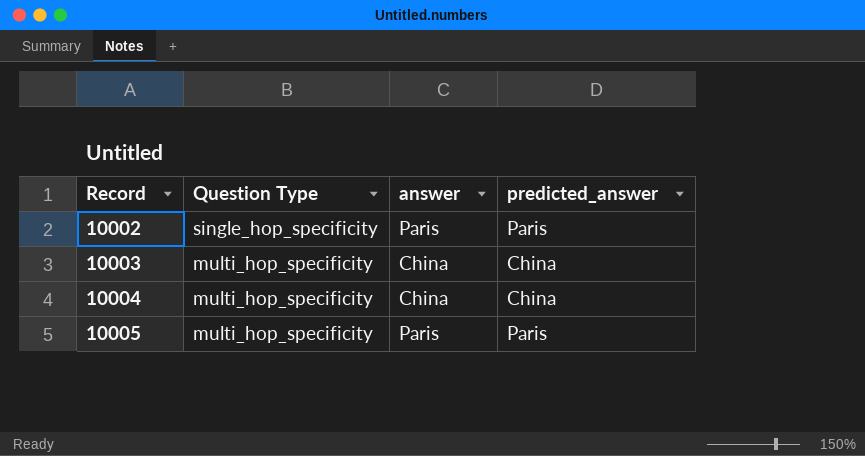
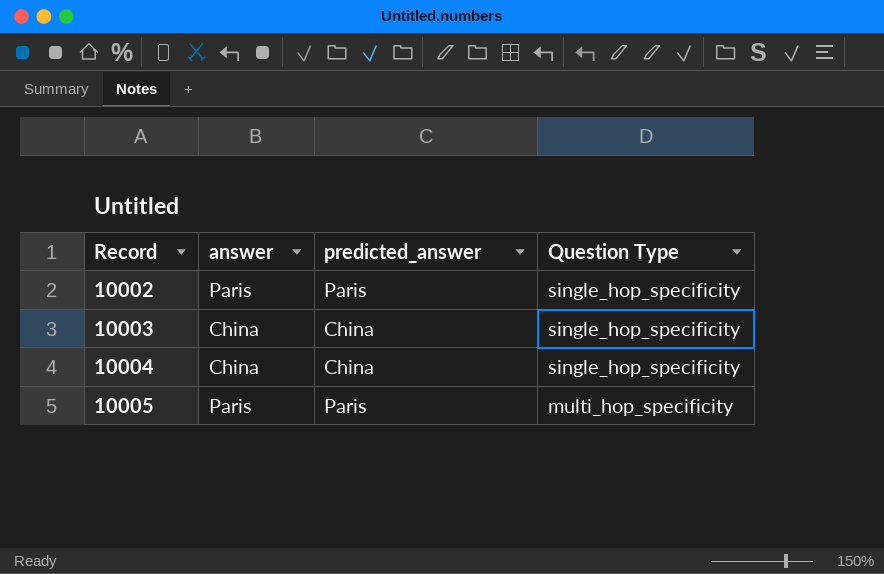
column Question Type | position: 2 -> 4
10003 | Question Type: multi_hop_specificity -> single_hop_specificity
10004 | Question Type: multi_hop_specificity -> single_hop_specificity

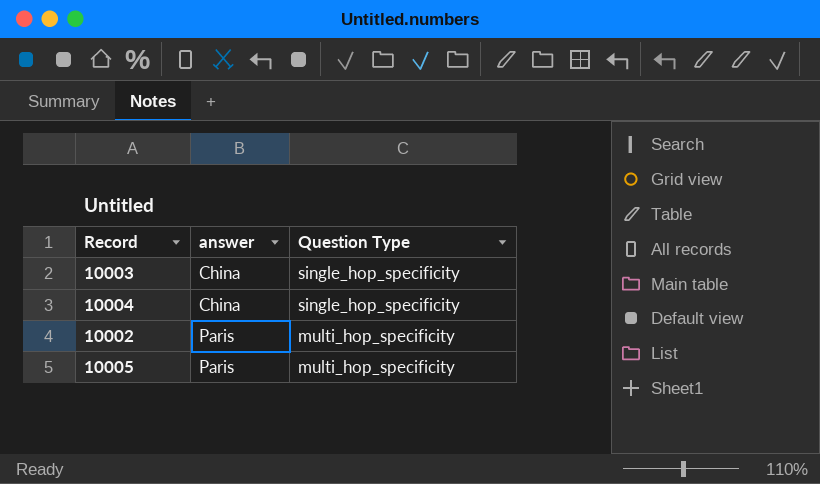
row order: Record ascending -> answer ascending
column predicted_answer | position: 3 -> none
10002 | Question Type: single_hop_specificity -> multi_hop_specificity

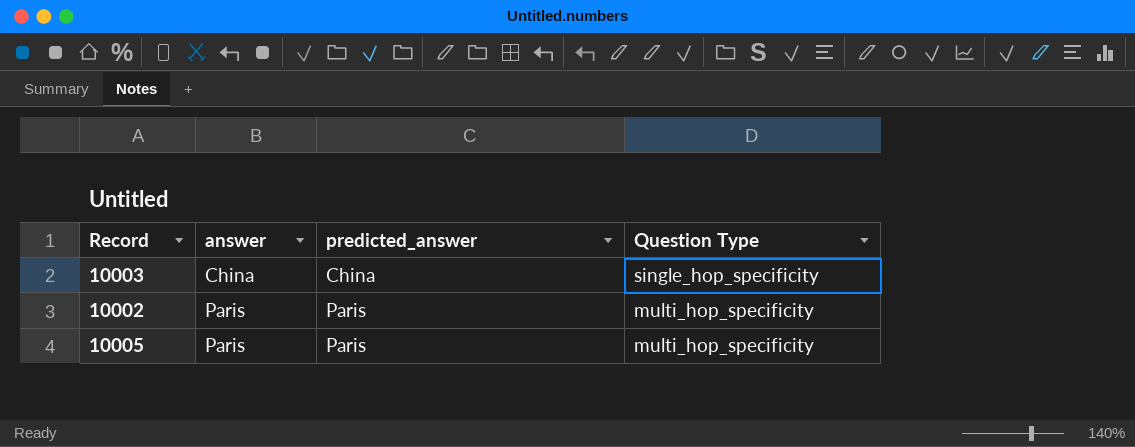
column predicted_answer | position: none -> 3
row 10004: China | single_hop_specificity -> none

